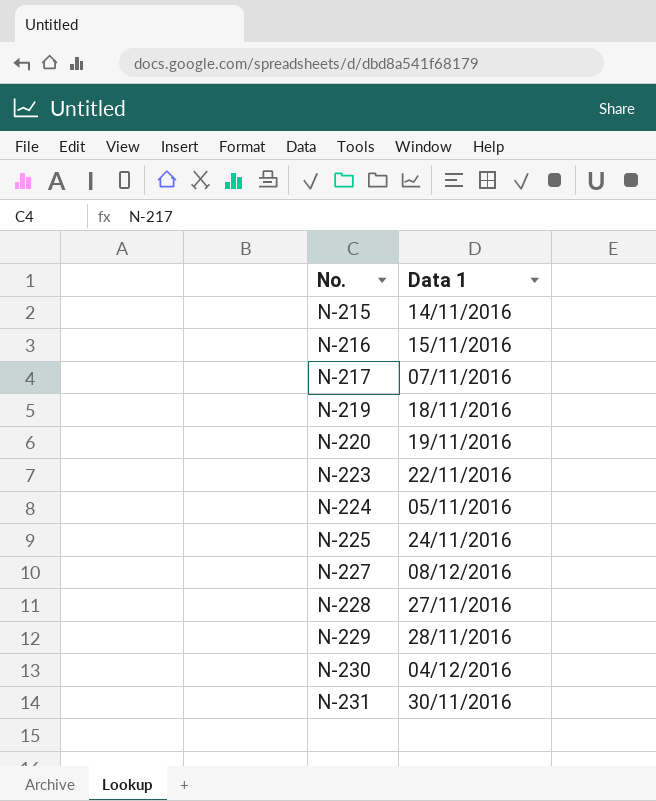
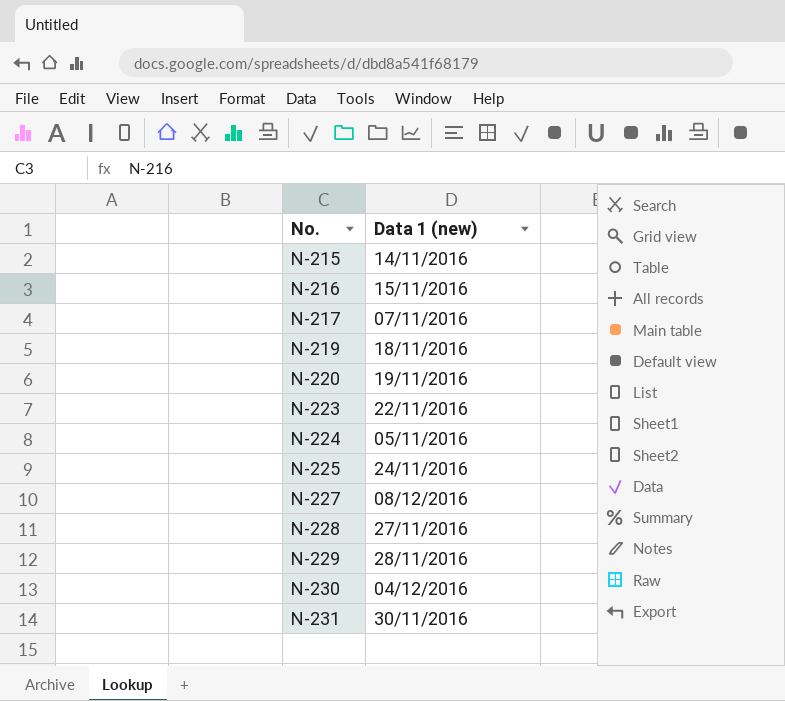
column name: Data 1 -> Data 1 (new)

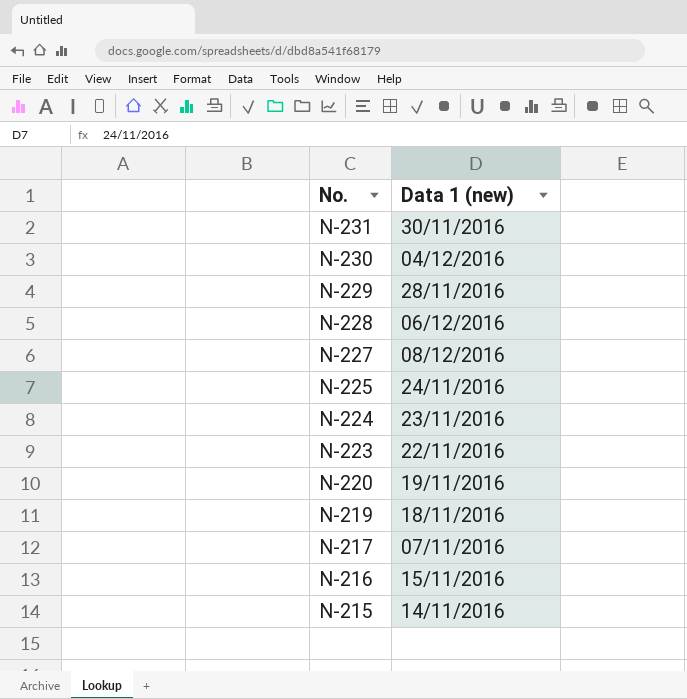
row order: No. ascending -> No. descending
N-228 | Data 1 (new): 27/11/2016 -> 06/12/2016
N-224 | Data 1 (new): 05/11/2016 -> 23/11/2016

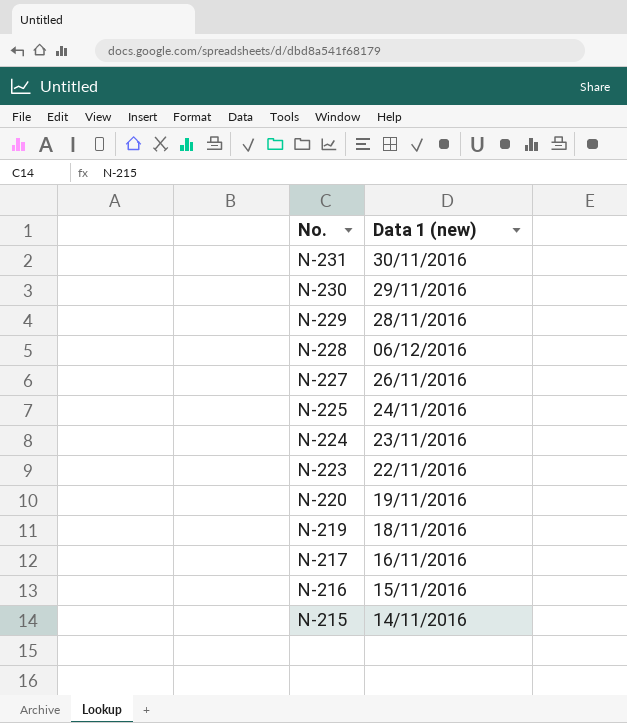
N-230 | Data 1 (new): 04/12/2016 -> 29/11/2016
N-227 | Data 1 (new): 08/12/2016 -> 26/11/2016
N-217 | Data 1 (new): 07/11/2016 -> 16/11/2016

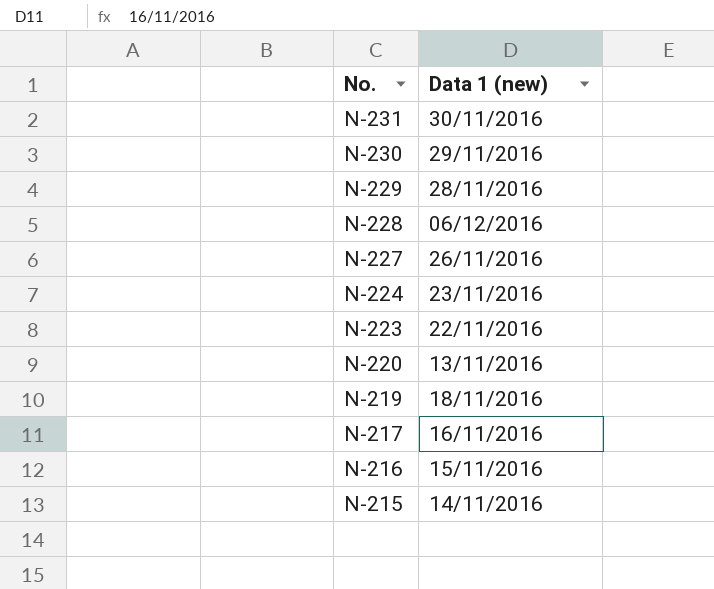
row N-225: 24/11/2016 -> none
N-220 | Data 1 (new): 19/11/2016 -> 13/11/2016

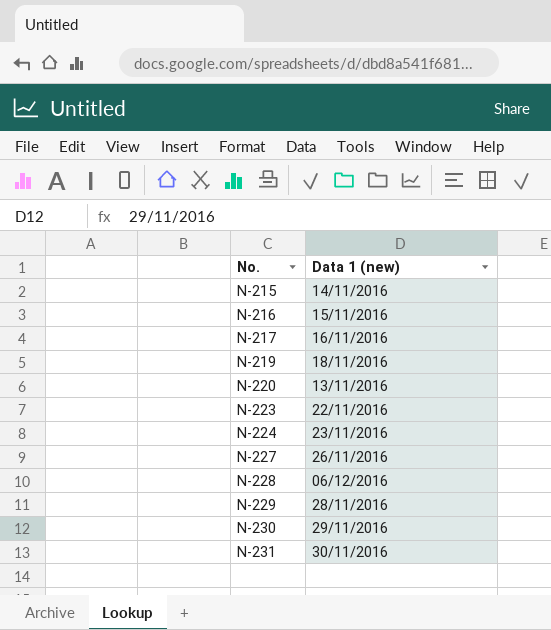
row order: No. descending -> No. ascending

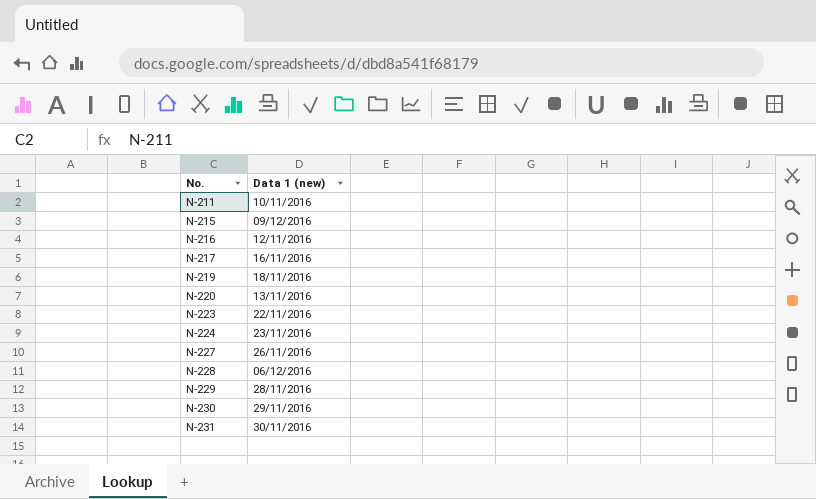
row N-211: none -> 10/11/2016
N-215 | Data 1 (new): 14/11/2016 -> 09/12/2016
N-216 | Data 1 (new): 15/11/2016 -> 12/11/2016

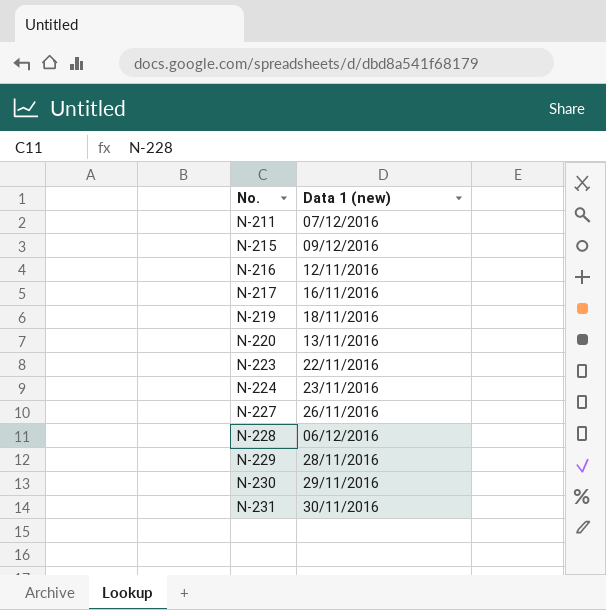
N-211 | Data 1 (new): 10/11/2016 -> 07/12/2016

